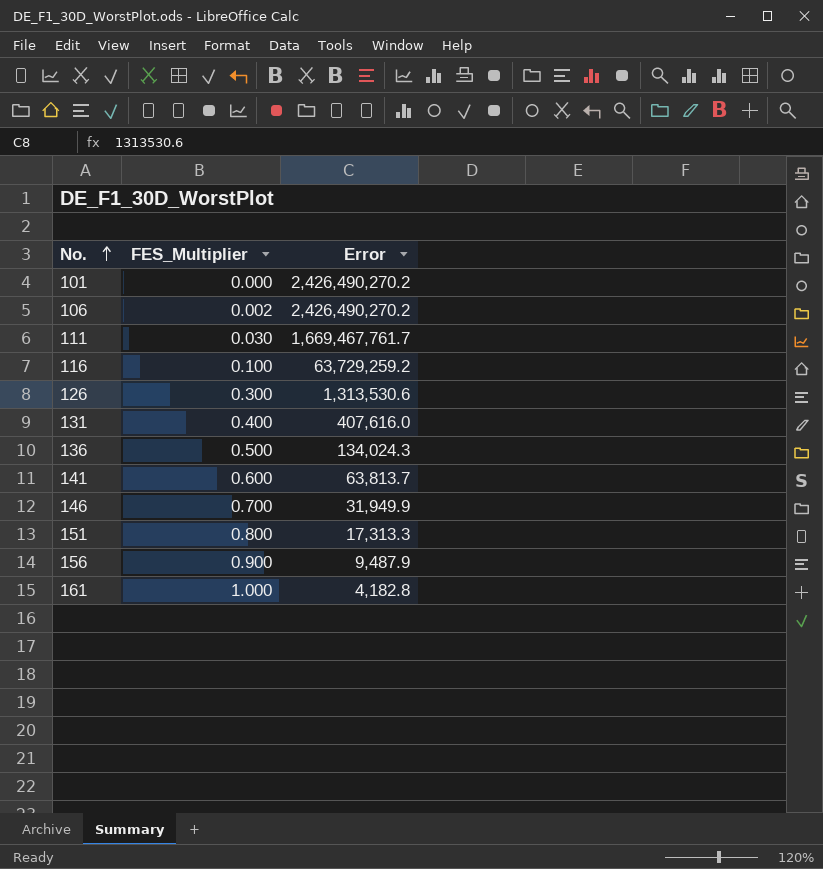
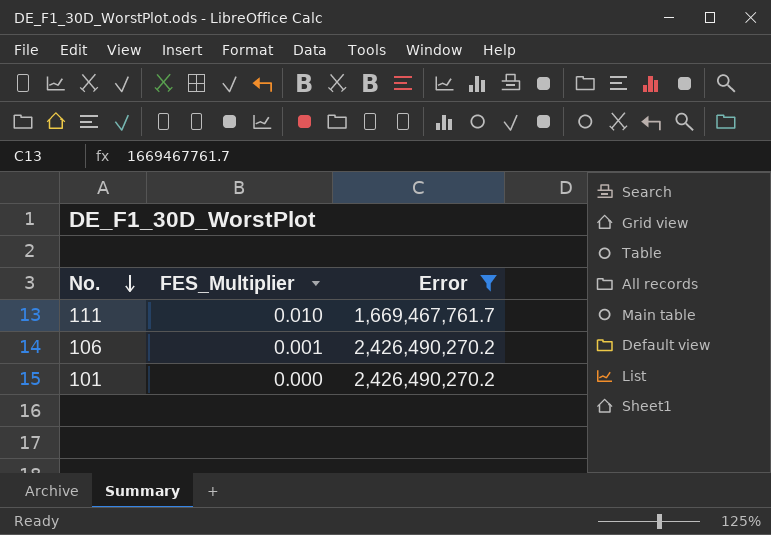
filter: none -> Error >= 1,669,467,761.7
row order: No. ascending -> No. descending
111 | FES_Multiplier: 0.030 -> 0.010
106 | FES_Multiplier: 0.002 -> 0.001

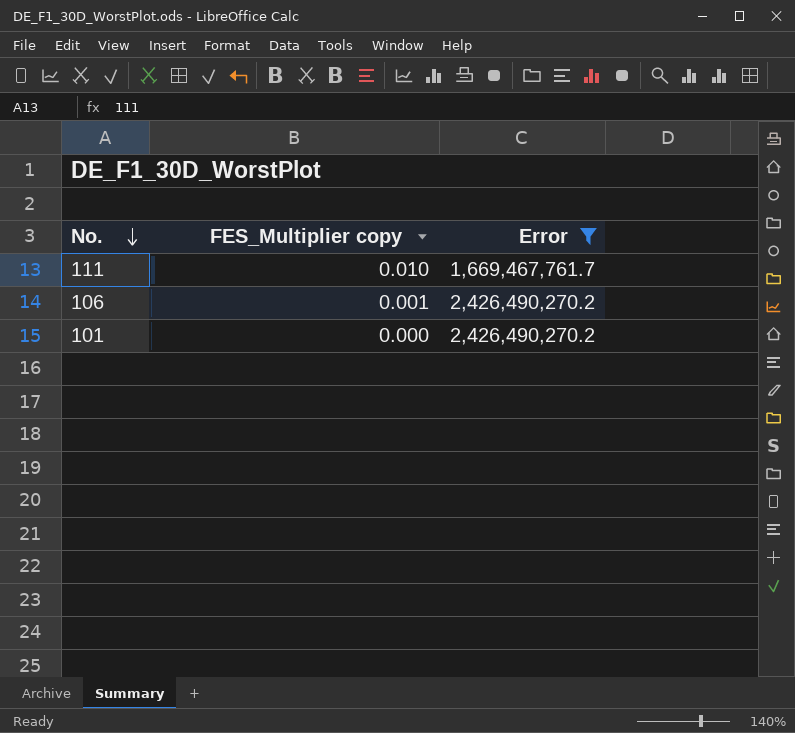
column name: FES_Multiplier -> FES_Multiplier copy

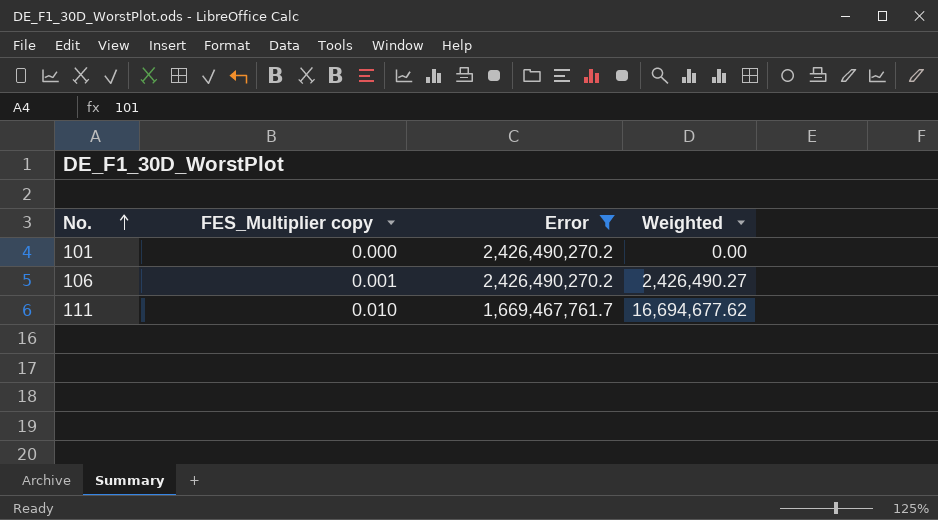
row order: No. descending -> No. ascending
column Weighted | formula: none -> [FES_Multiplier copy] * [Error]

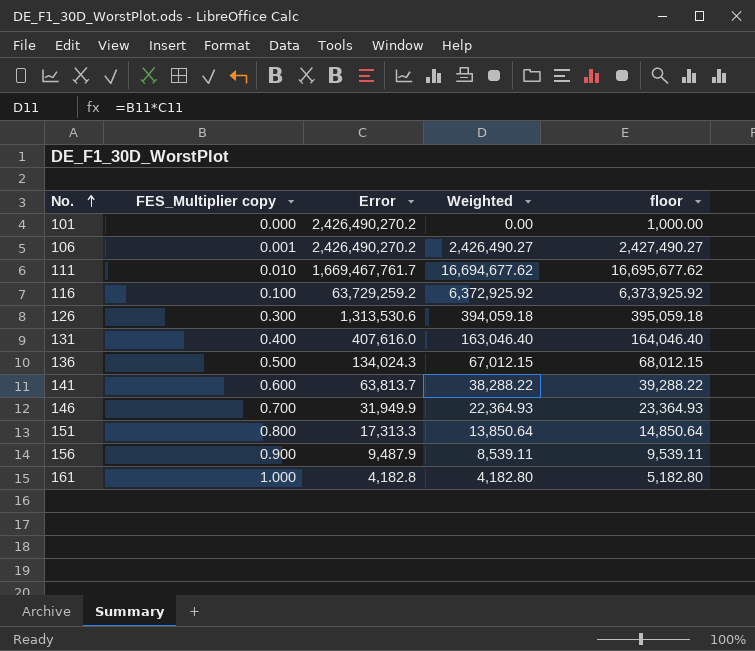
filter: Error >= 1,669,467,761.7 -> none
column floor | formula: none -> [Weighted] + 1000

